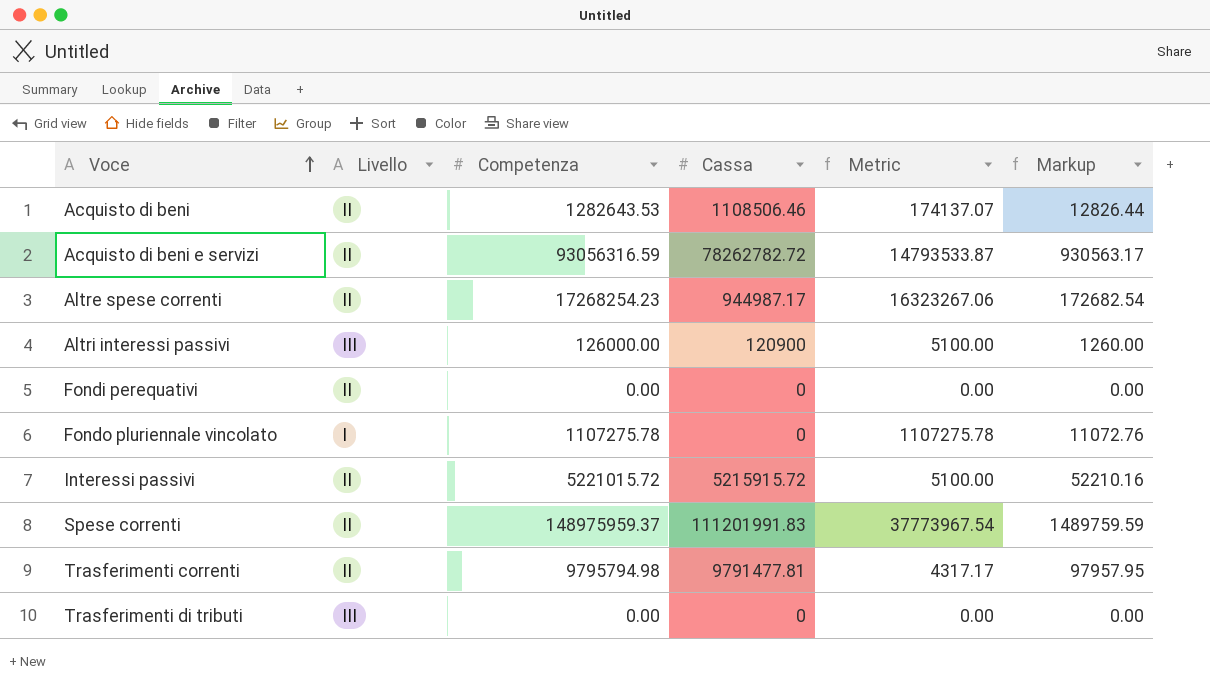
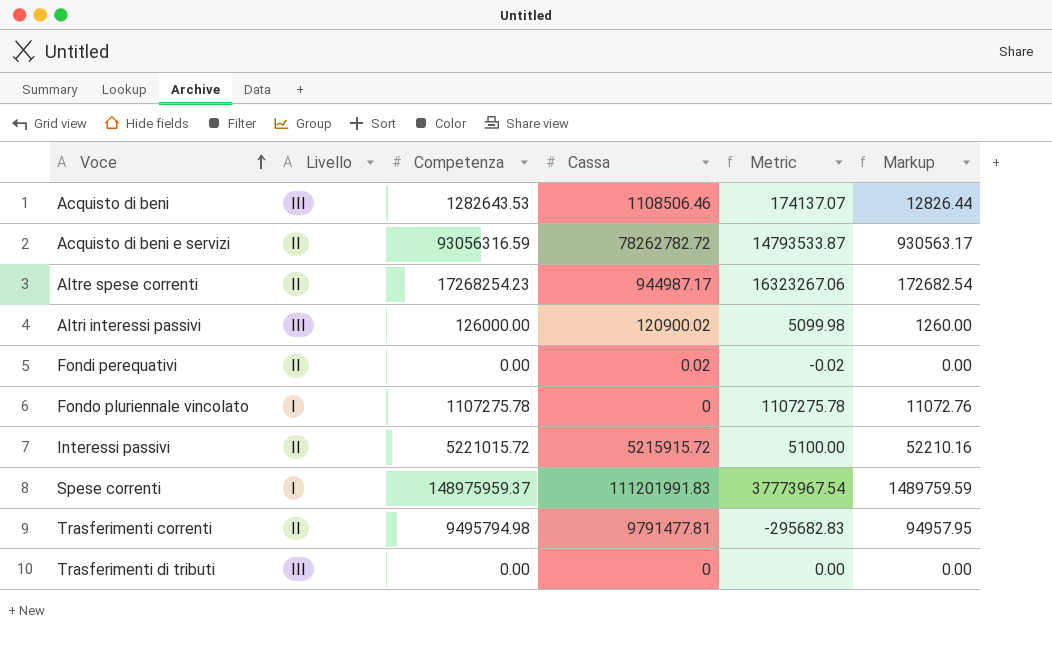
Acquisto di beni | Livello: II -> III
Altri interessi passivi | Cassa: 120900 -> 120900.02
Altri interessi passivi | Metric: 5100.00 -> 5099.98
Fondi perequativi | Cassa: 0 -> 0.02
Fondi perequativi | Metric: 0.00 -> -0.02
Spese correnti | Livello: II -> I
Trasferimenti correnti | Competenza: 9795794.98 -> 9495794.98
Trasferimenti correnti | Metric: 4317.17 -> -295682.83
Trasferimenti correnti | Markup: 97957.95 -> 94957.95

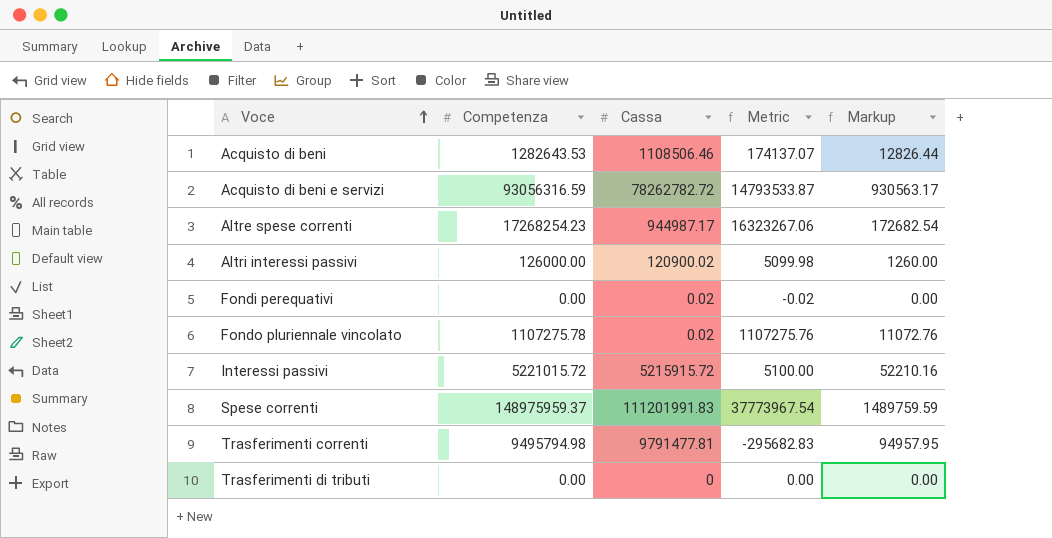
column Livello | position: 2 -> none
Fondo pluriennale vincolato | Cassa: 0 -> 0.02
Fondo pluriennale vincolato | Metric: 1107275.78 -> 1107275.76

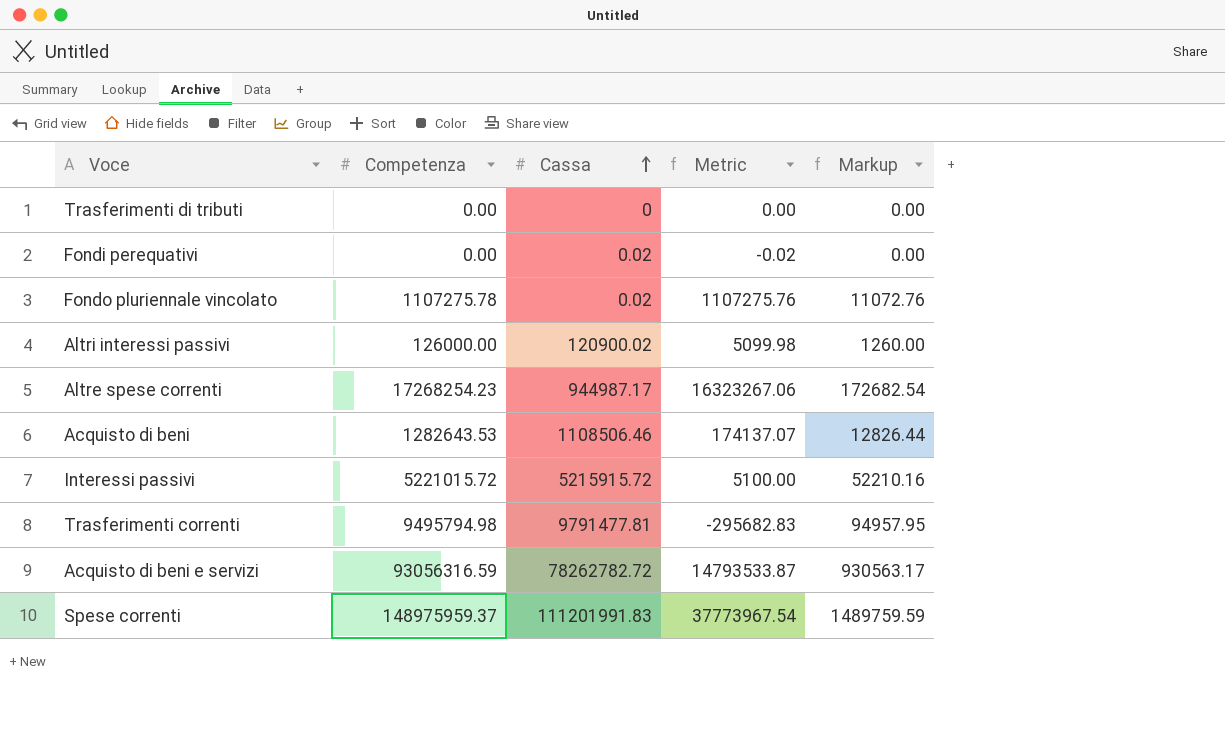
row order: Voce ascending -> Cassa ascending

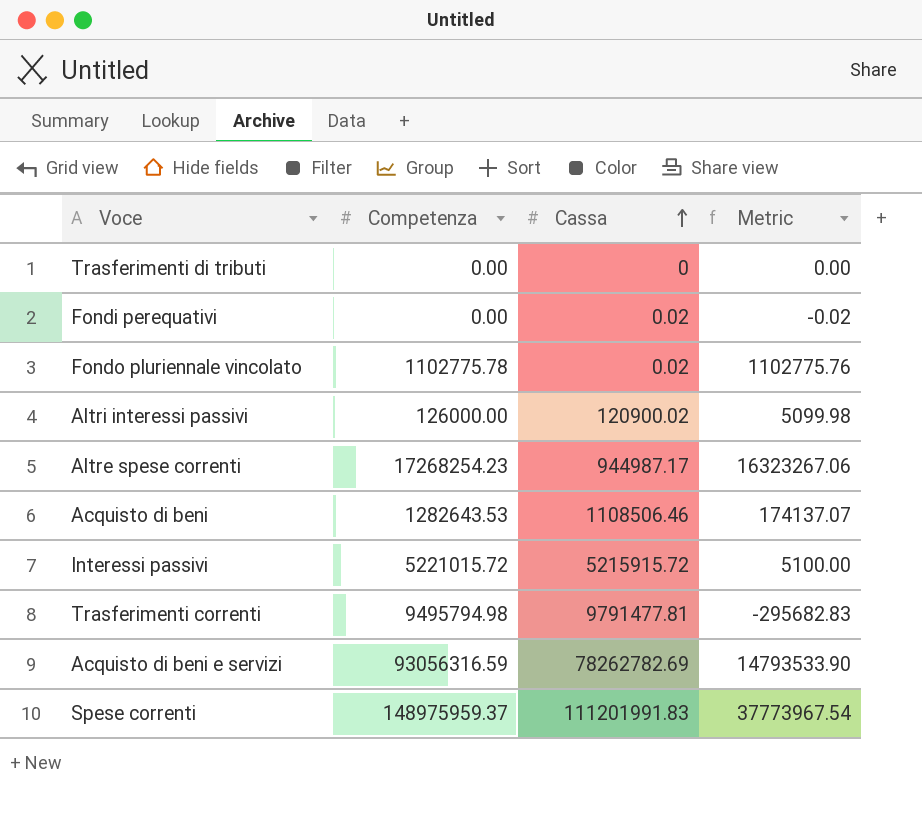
column Markup | formula: [Competenza] * 0.01 -> none
Fondo pluriennale vincolato | Competenza: 1107275.78 -> 1102775.78
Fondo pluriennale vincolato | Metric: 1107275.76 -> 1102775.76
Acquisto di beni e servizi | Cassa: 78262782.72 -> 78262782.69
Acquisto di beni e servizi | Metric: 14793533.87 -> 14793533.90

